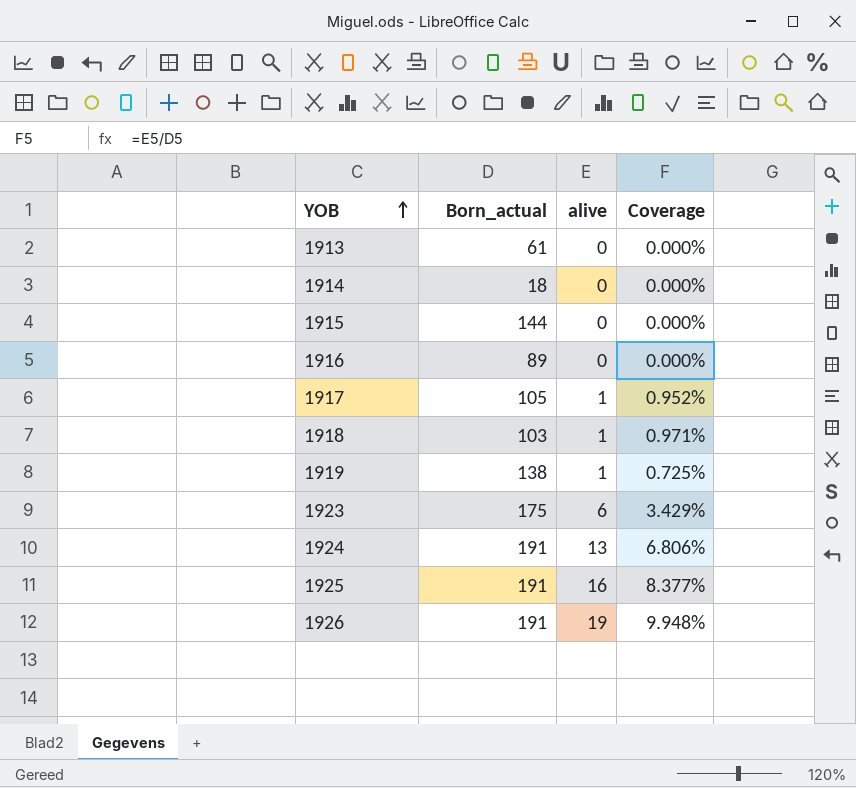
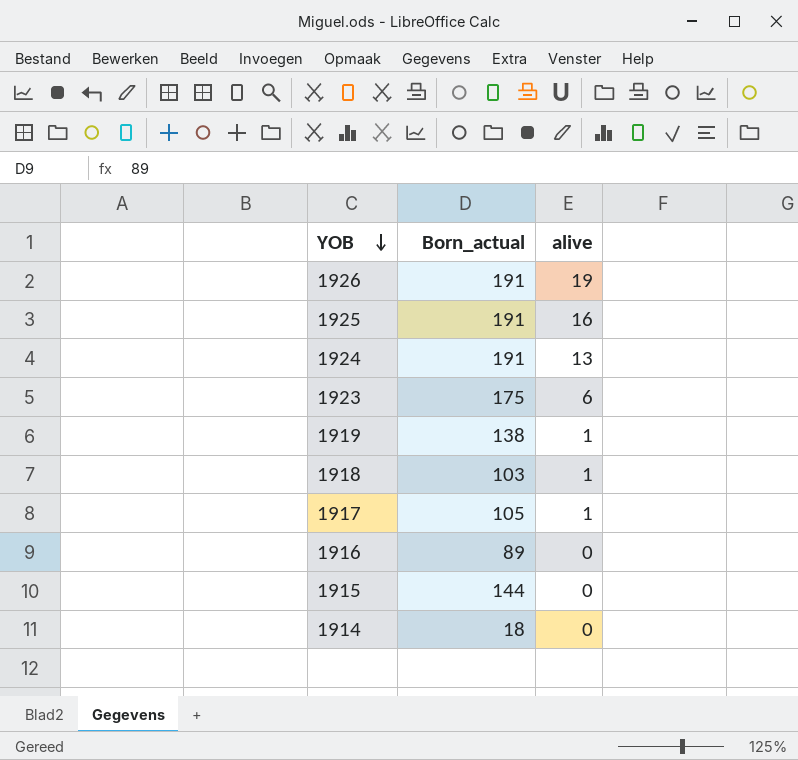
row order: YOB ascending -> YOB descending
column Coverage | formula: [alive] / [Born_actual] -> none
row 1913: 61 | 0 | 0.000% -> none

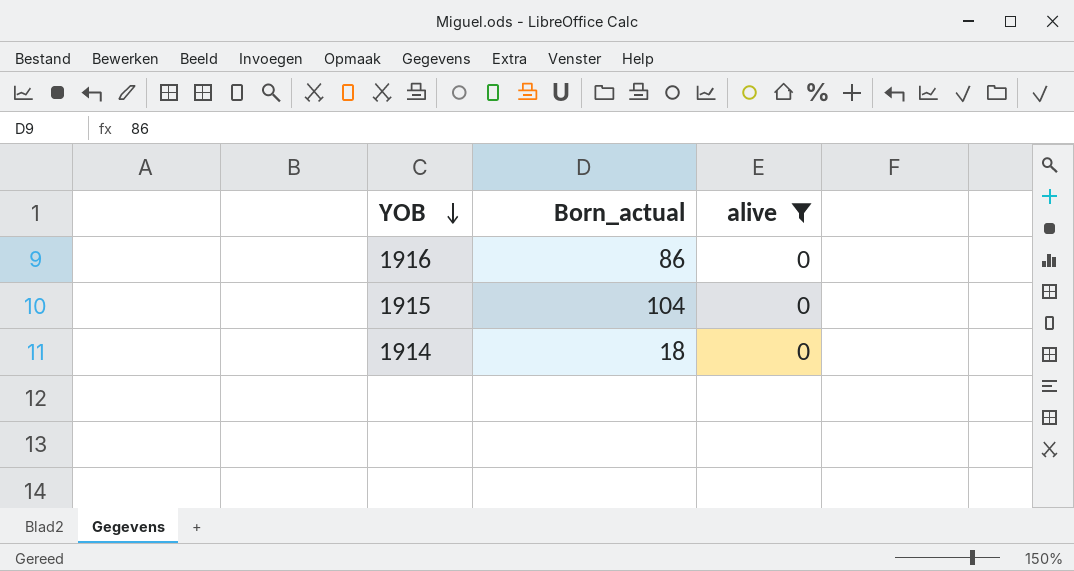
filter: none -> alive = 0
1916 | Born_actual: 89 -> 86
1915 | Born_actual: 144 -> 104

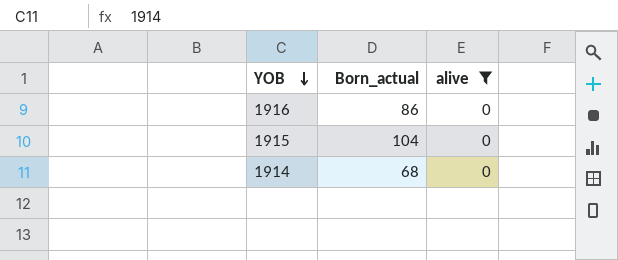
1914 | Born_actual: 18 -> 68

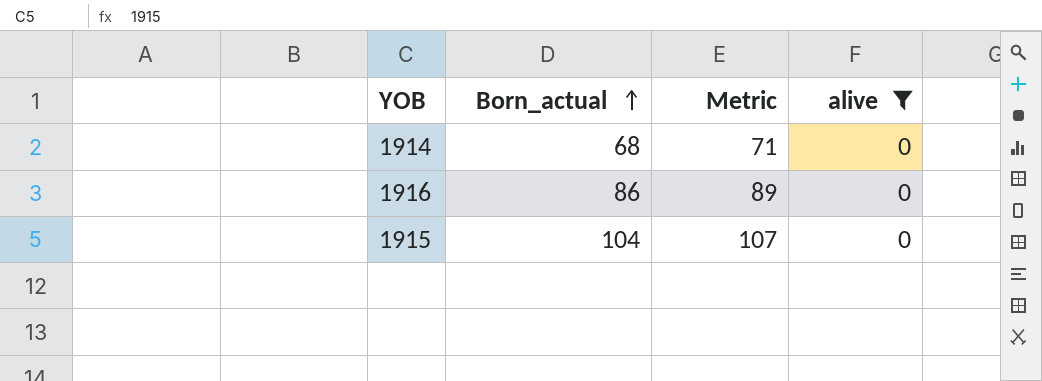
row order: YOB descending -> Born_actual ascending
column Metric | formula: none -> [Born_actual] + 3

